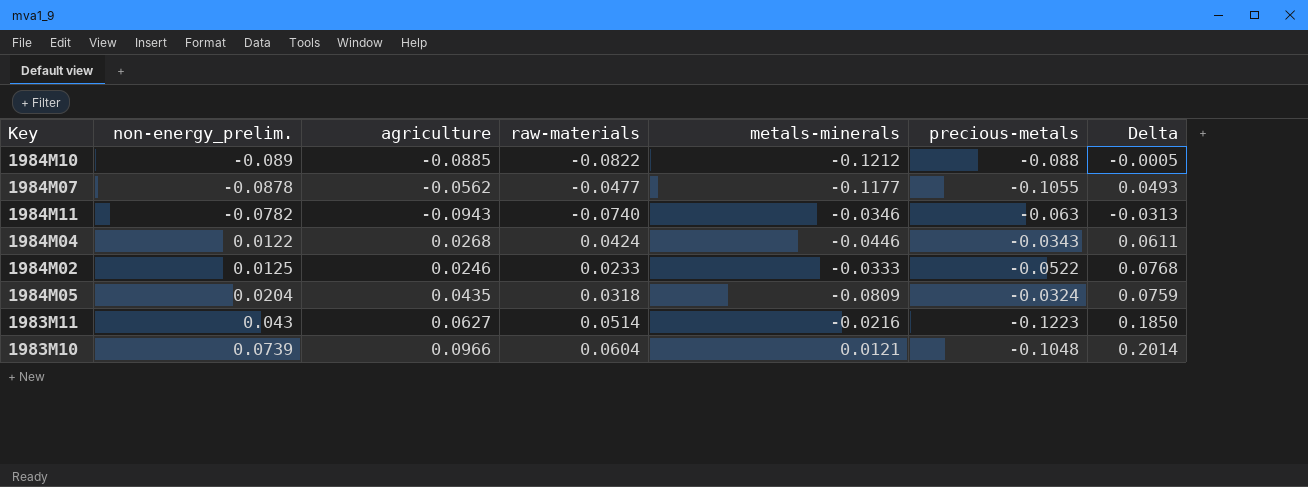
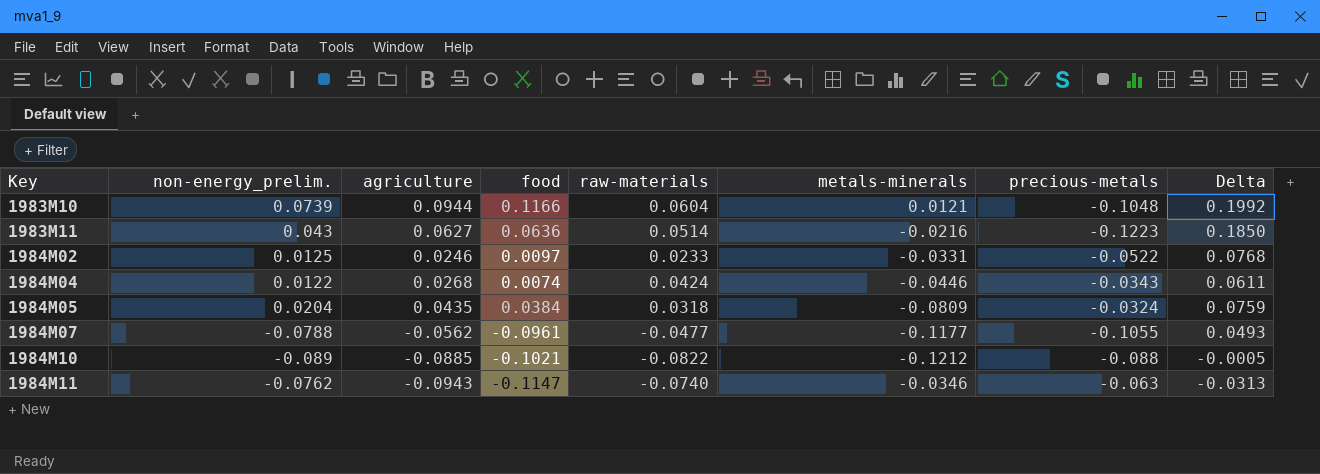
row order: non-energy_prelim. ascending -> Key ascending
column food | position: none -> 4
1983M10 | agriculture: 0.0966 -> 0.0944
1983M10 | Delta: 0.2014 -> 0.1992
1984M02 | metals-minerals: -0.0333 -> -0.0331
1984M07 | non-energy_prelim.: -0.0878 -> -0.0788
1984M11 | non-energy_prelim.: -0.0782 -> -0.0762

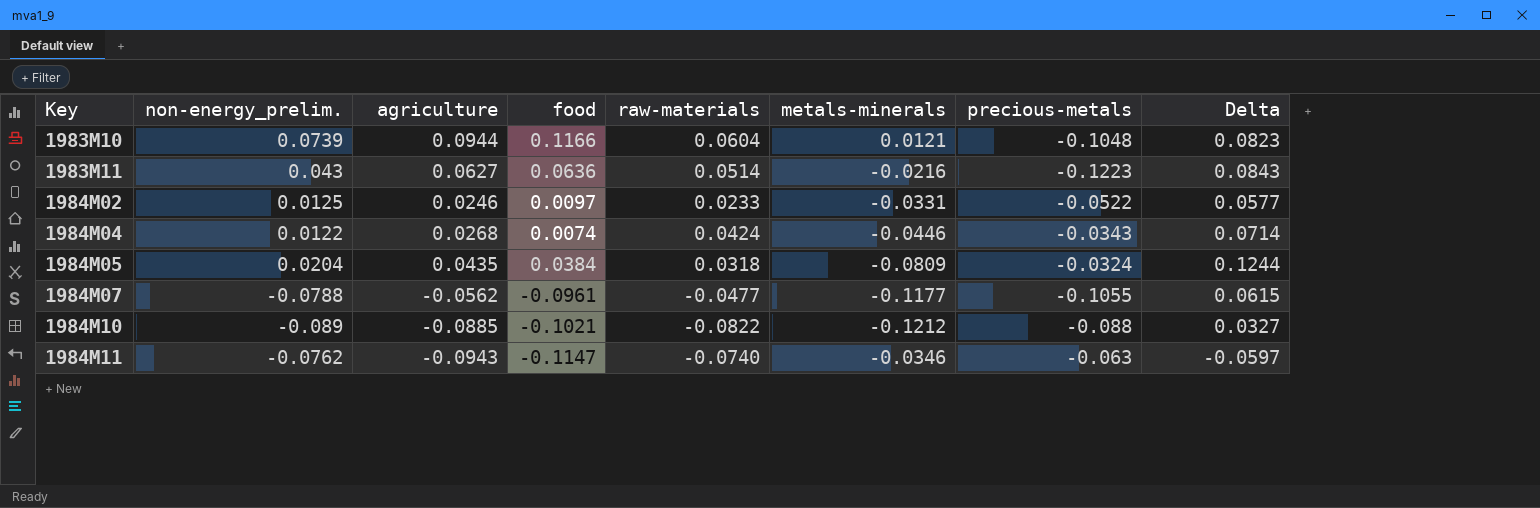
column Delta | formula: [agriculture] - [precious-metals] -> [agriculture] - [metals-minerals]

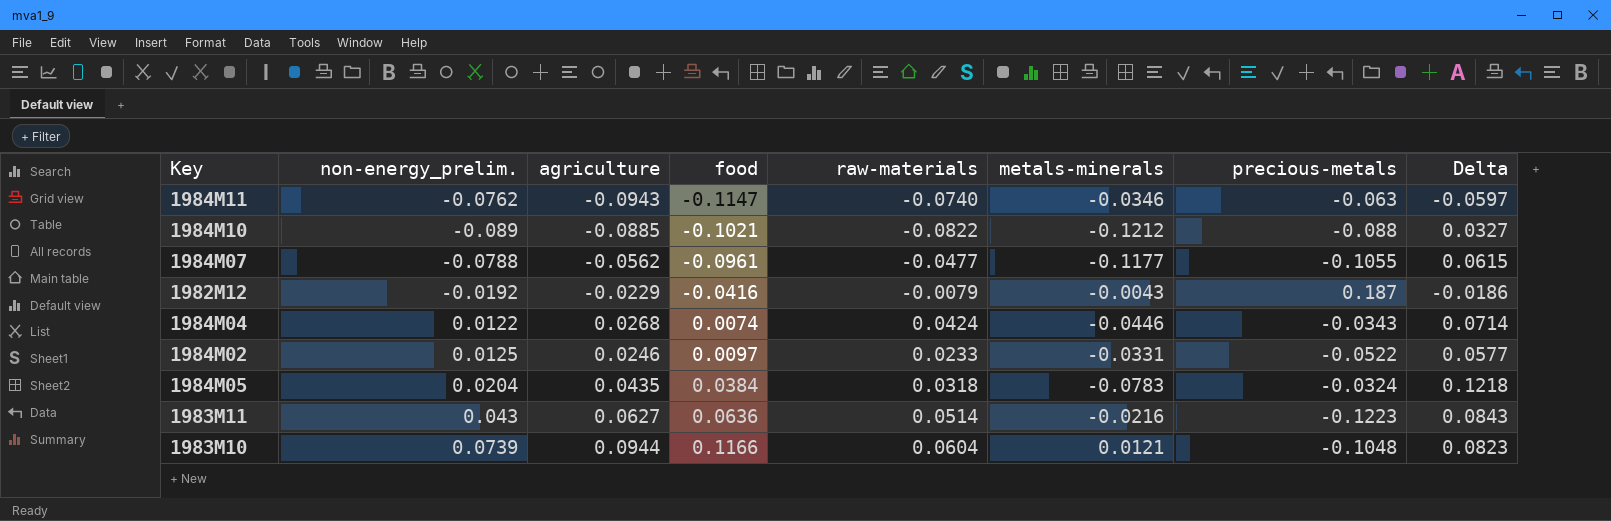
row order: Key ascending -> food ascending
row 1982M12: none -> -0.0192 | -0.0229 | -0.0416 | -0.0079 | -0.0043 | 0.187 | -0.0186
1984M05 | metals-minerals: -0.0809 -> -0.0783
1984M05 | Delta: 0.1244 -> 0.1218

